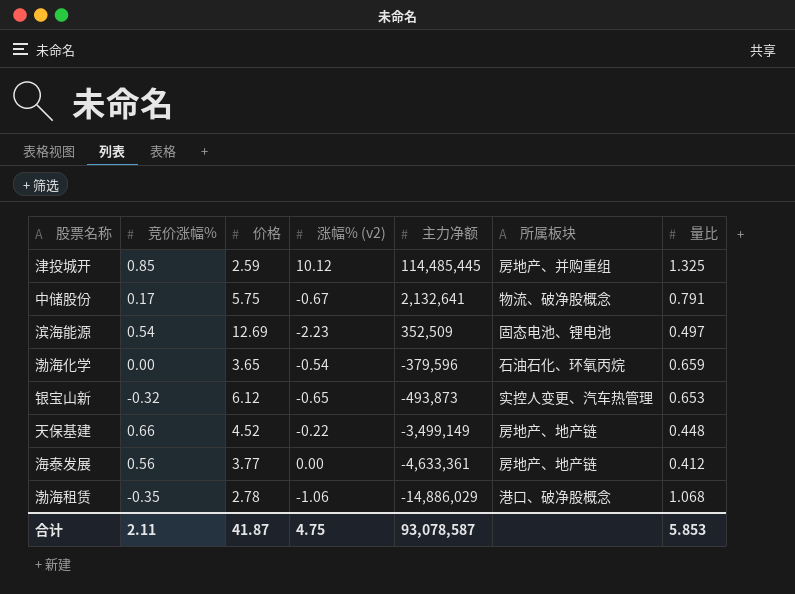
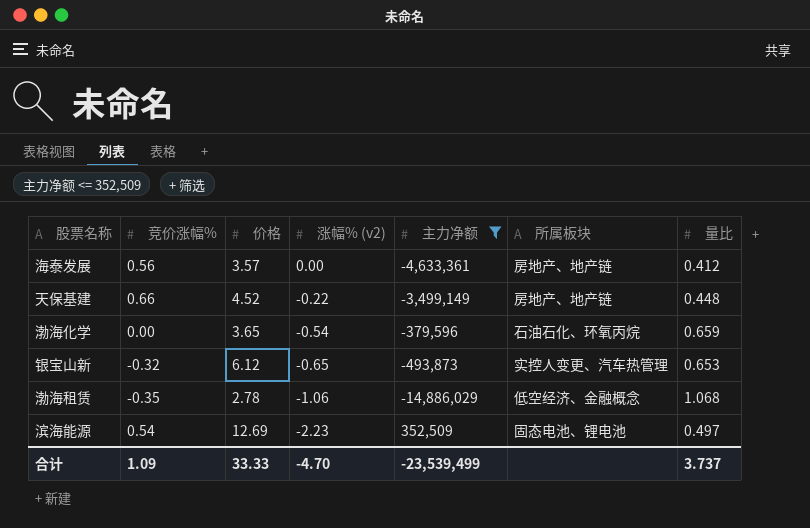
filter: none -> 主力净额 <= 352,509
row order: 主力净额 descending -> 涨幅% (v2) descending
海泰发展 | 价格: 3.77 -> 3.57
渤海租赁 | 所属板块: 港口、破净股概念 -> 低空经济、金融概念
合计 | 竞价涨幅%: 2.11 -> 1.09
合计 | 价格: 41.87 -> 33.33
合计 | 涨幅% (v2): 4.75 -> -4.70
合计 | 主力净额: 93,078,587 -> -23,539,499
合计 | 量比: 5.853 -> 3.737

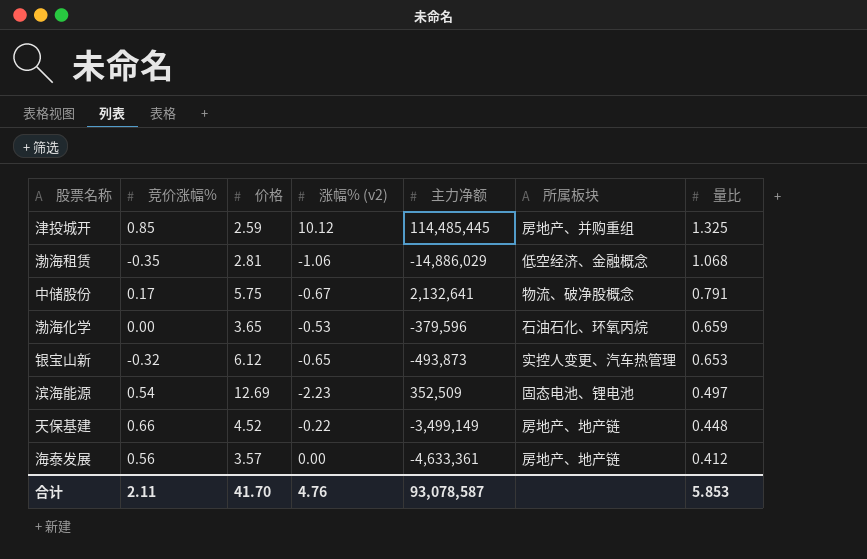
filter: 主力净额 <= 352,509 -> none
row order: 涨幅% (v2) descending -> 量比 descending
渤海租赁 | 价格: 2.78 -> 2.81
渤海化学 | 涨幅% (v2): -0.54 -> -0.53
合计 | 竞价涨幅%: 1.09 -> 2.11
合计 | 价格: 33.33 -> 41.70
合计 | 涨幅% (v2): -4.70 -> 4.76
合计 | 主力净额: -23,539,499 -> 93,078,587
合计 | 量比: 3.737 -> 5.853

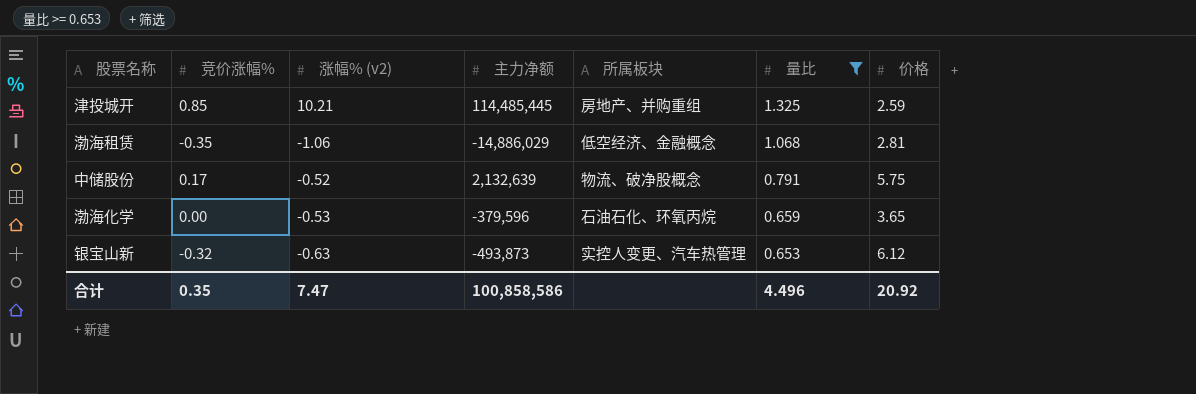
filter: none -> 量比 >= 0.653
column 价格 | position: 3 -> 7
津投城开 | 涨幅% (v2): 10.12 -> 10.21
中储股份 | 涨幅% (v2): -0.67 -> -0.52
中储股份 | 主力净额: 2,132,641 -> 2,132,639
银宝山新 | 涨幅% (v2): -0.65 -> -0.63
合计 | 竞价涨幅%: 2.11 -> 0.35
合计 | 涨幅% (v2): 4.76 -> 7.47
合计 | 主力净额: 93,078,587 -> 100,858,586
合计 | 量比: 5.853 -> 4.496
合计 | 价格: 41.70 -> 20.92

